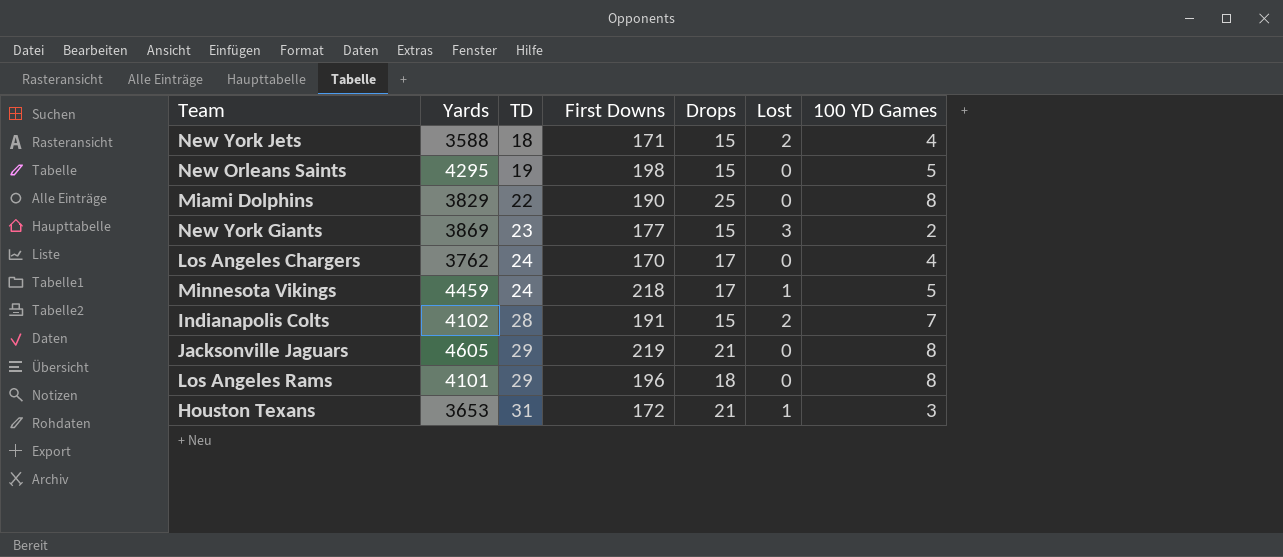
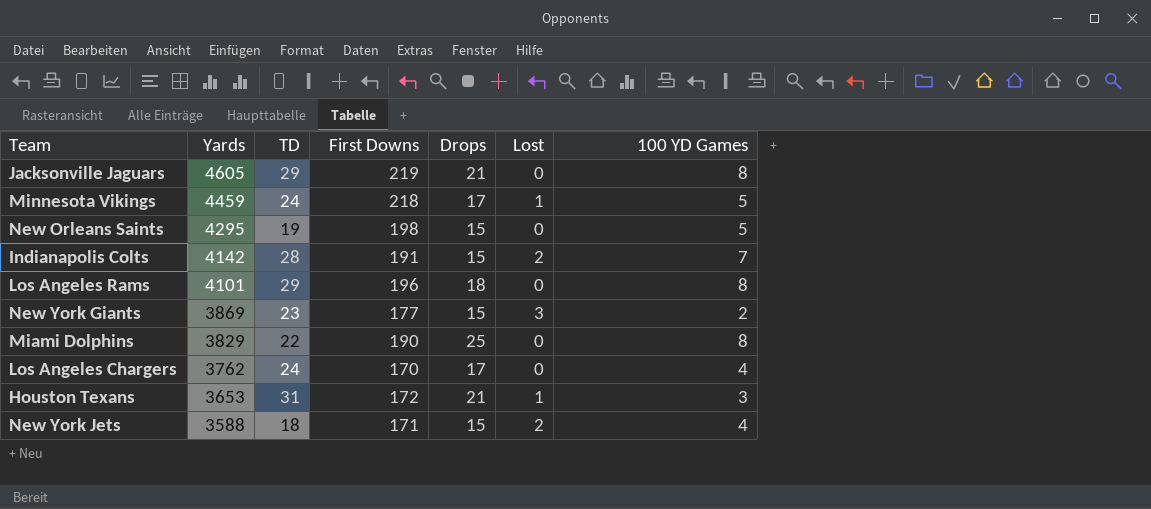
row order: TD ascending -> Yards descending
Indianapolis Colts | Yards: 4102 -> 4142

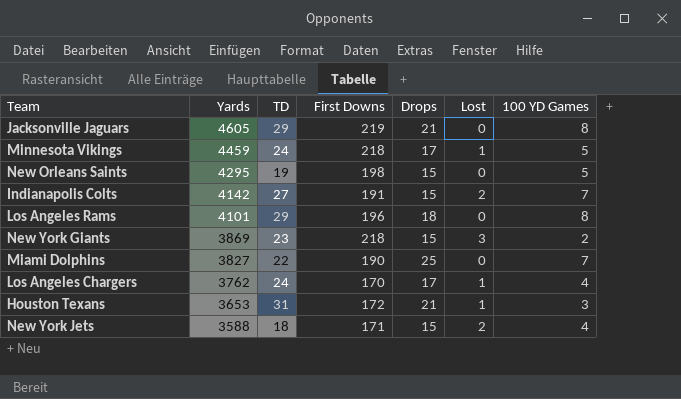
Indianapolis Colts | TD: 28 -> 27
New York Giants | First Downs: 177 -> 218
Miami Dolphins | Yards: 3829 -> 3827
Miami Dolphins | 100 YD Games: 8 -> 7
Los Angeles Chargers | Lost: 0 -> 1

